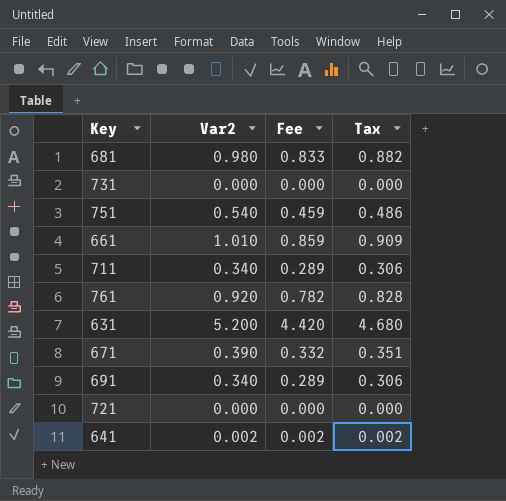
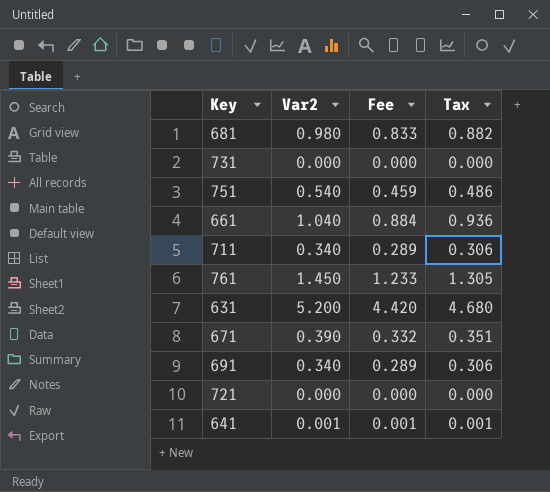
661 | Var2: 1.010 -> 1.040
661 | Fee: 0.859 -> 0.884
661 | Tax: 0.909 -> 0.936
761 | Var2: 0.920 -> 1.450
761 | Fee: 0.782 -> 1.233
761 | Tax: 0.828 -> 1.305
641 | Var2: 0.002 -> 0.001
641 | Fee: 0.002 -> 0.001
641 | Tax: 0.002 -> 0.001

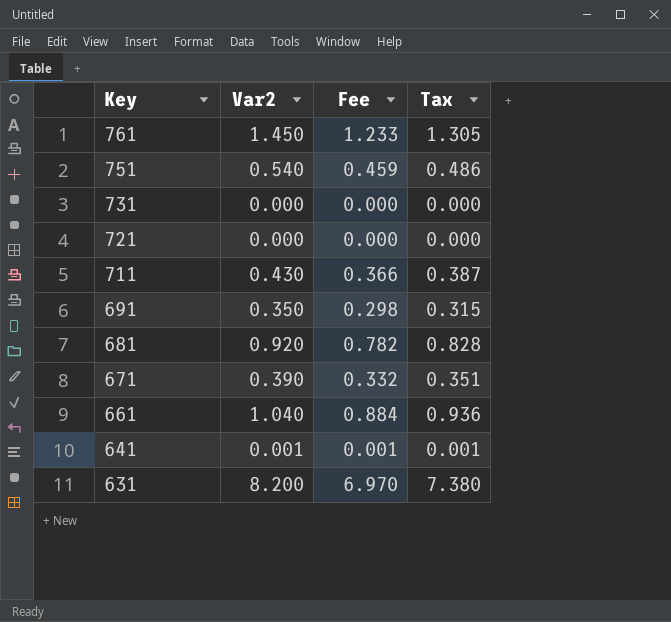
row order: none -> Key descending
711 | Var2: 0.340 -> 0.430
711 | Fee: 0.289 -> 0.366
711 | Tax: 0.306 -> 0.387
691 | Var2: 0.340 -> 0.350
691 | Fee: 0.289 -> 0.298
691 | Tax: 0.306 -> 0.315
681 | Var2: 0.980 -> 0.920
681 | Fee: 0.833 -> 0.782
681 | Tax: 0.882 -> 0.828
631 | Var2: 5.200 -> 8.200
631 | Fee: 4.420 -> 6.970
631 | Tax: 4.680 -> 7.380

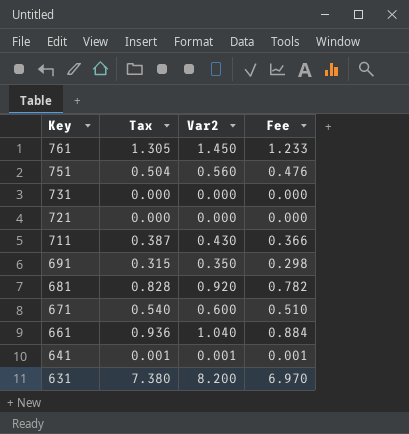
column Tax | position: 4 -> 2
751 | Tax: 0.486 -> 0.504
751 | Var2: 0.540 -> 0.560
751 | Fee: 0.459 -> 0.476
671 | Tax: 0.351 -> 0.540
671 | Var2: 0.390 -> 0.600
671 | Fee: 0.332 -> 0.510

